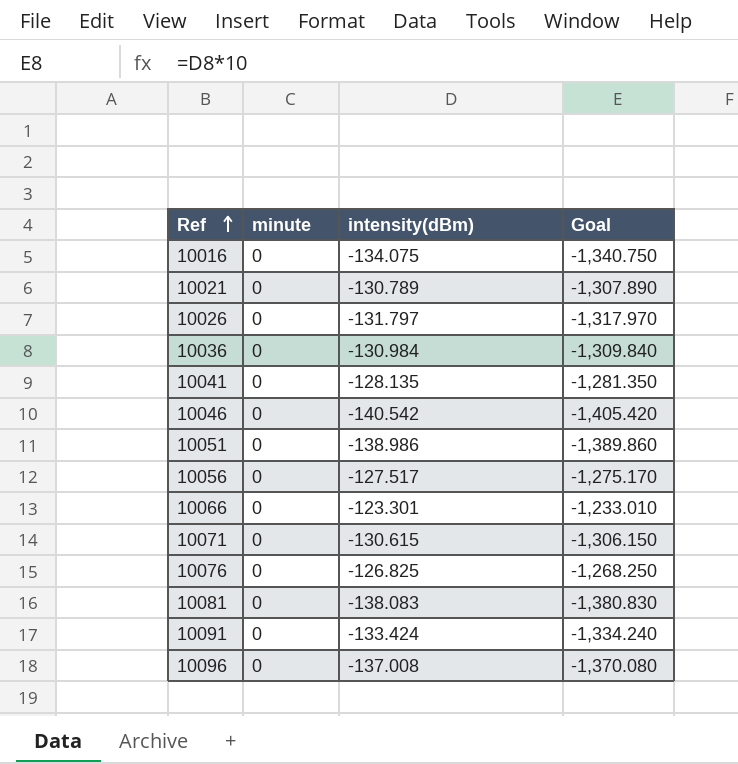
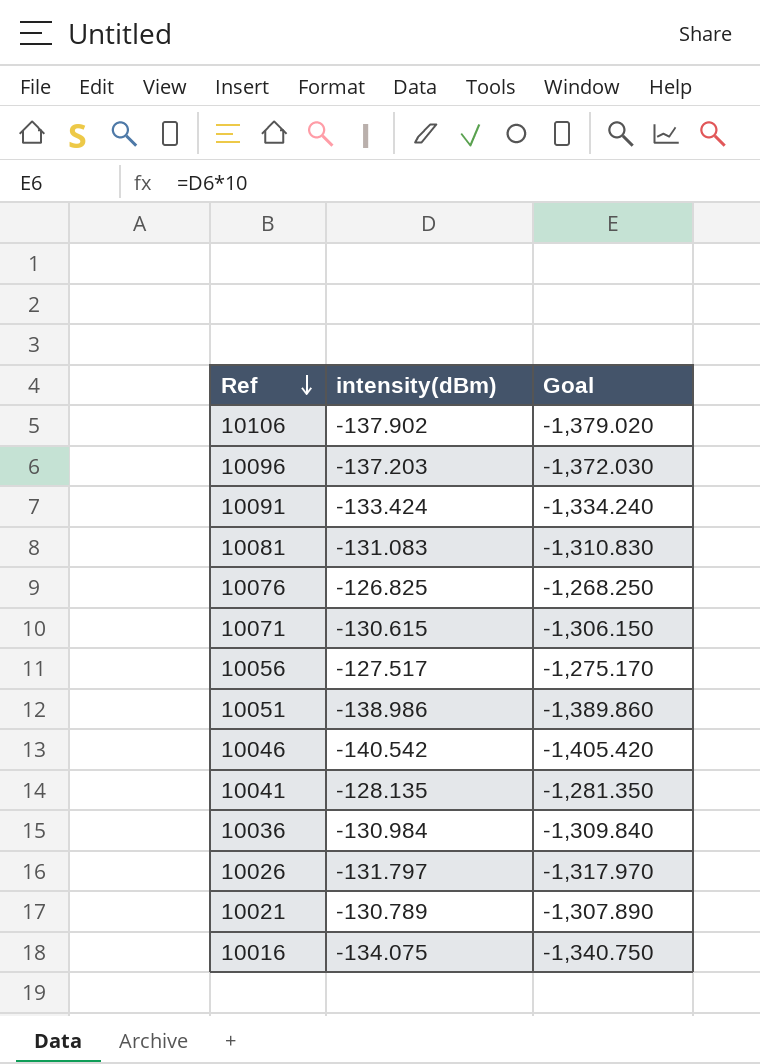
row order: Ref ascending -> Ref descending
column minute | position: 2 -> none
row 10066: 0 | -123.301 | -1,233.010 -> none
row 10106: none -> -137.902 | -1,379.020
10096 | intensity(dBm): -137.008 -> -137.203
10096 | Goal: -1,370.080 -> -1,372.030
10081 | intensity(dBm): -138.083 -> -131.083
10081 | Goal: -1,380.830 -> -1,310.830

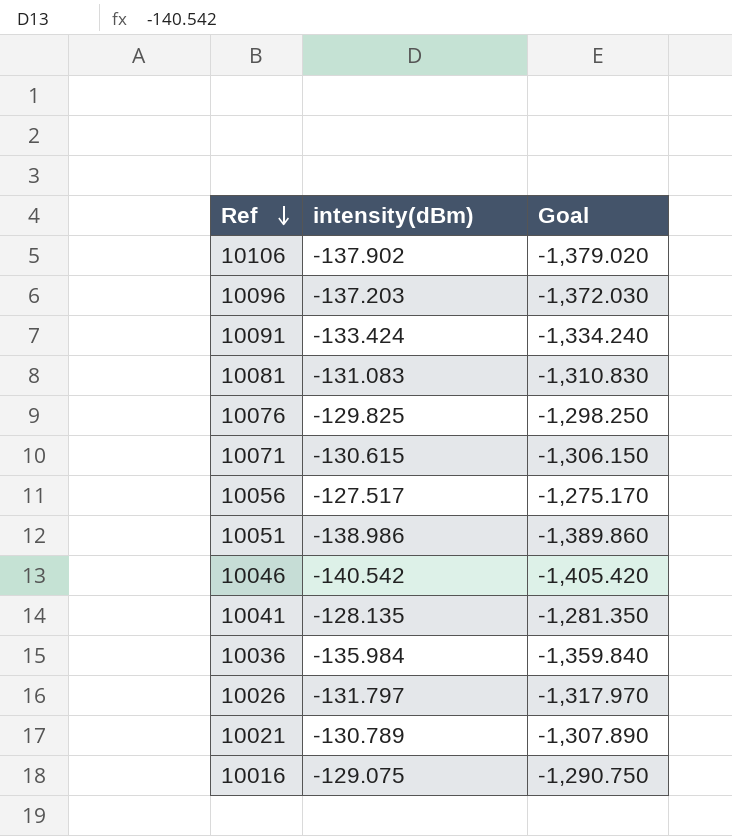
10076 | intensity(dBm): -126.825 -> -129.825
10076 | Goal: -1,268.250 -> -1,298.250
10036 | intensity(dBm): -130.984 -> -135.984
10036 | Goal: -1,309.840 -> -1,359.840
10016 | intensity(dBm): -134.075 -> -129.075
10016 | Goal: -1,340.750 -> -1,290.750

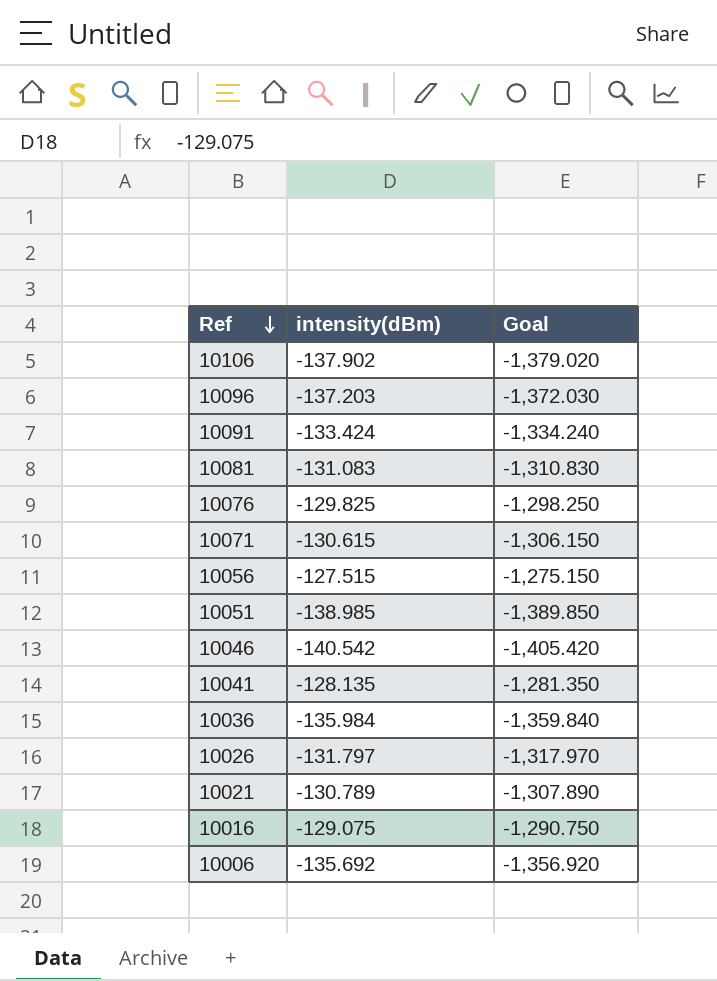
10056 | intensity(dBm): -127.517 -> -127.515
10056 | Goal: -1,275.170 -> -1,275.150
10051 | intensity(dBm): -138.986 -> -138.985
10051 | Goal: -1,389.860 -> -1,389.850
row 10006: none -> -135.692 | -1,356.920

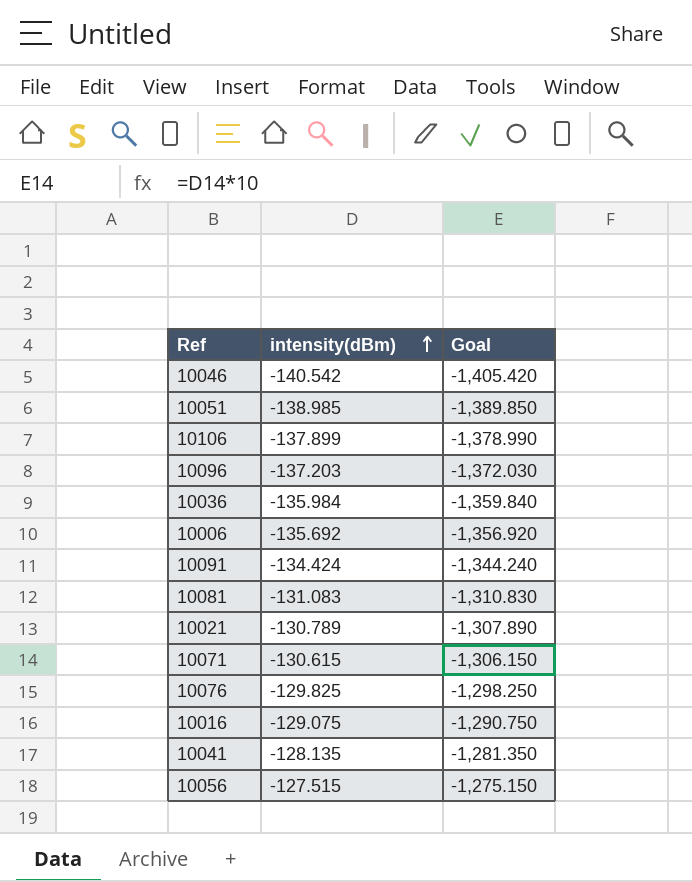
row order: Ref descending -> intensity(dBm) ascending
row 10026: -131.797 | -1,317.970 -> none
10106 | intensity(dBm): -137.902 -> -137.899
10106 | Goal: -1,379.020 -> -1,378.990
10091 | intensity(dBm): -133.424 -> -134.424
10091 | Goal: -1,334.240 -> -1,344.240

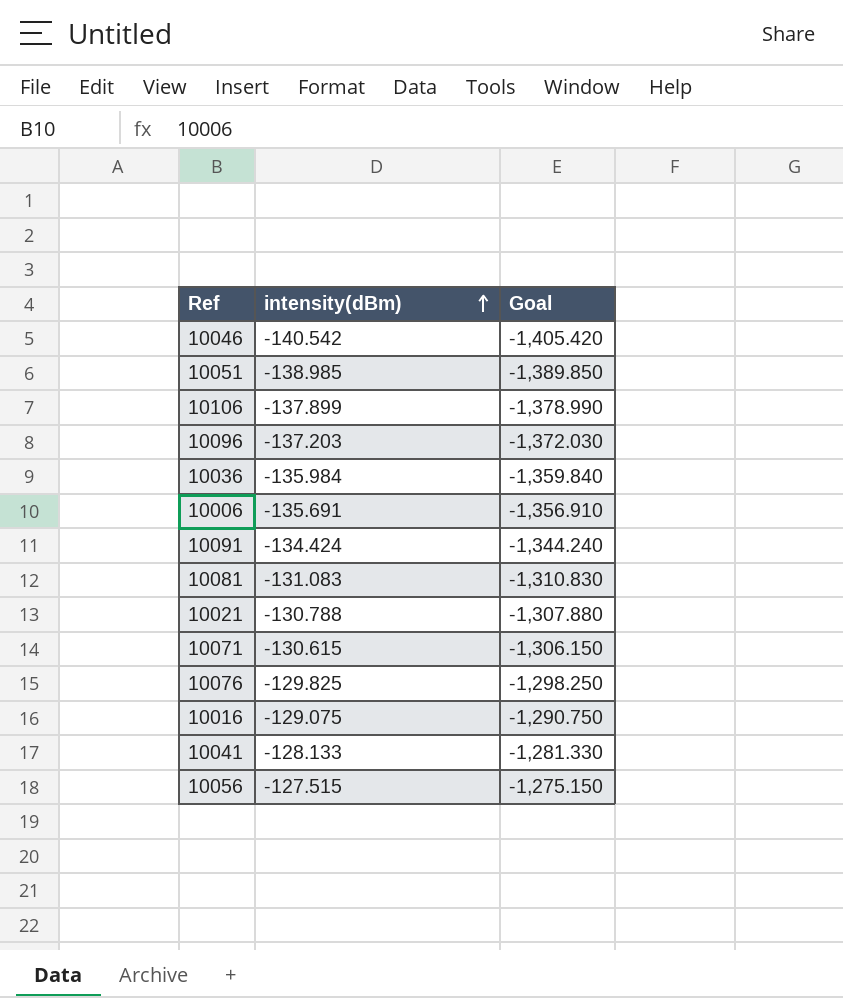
10006 | intensity(dBm): -135.692 -> -135.691
10006 | Goal: -1,356.920 -> -1,356.910
10021 | intensity(dBm): -130.789 -> -130.788
10021 | Goal: -1,307.890 -> -1,307.880
10041 | intensity(dBm): -128.135 -> -128.133
10041 | Goal: -1,281.350 -> -1,281.330

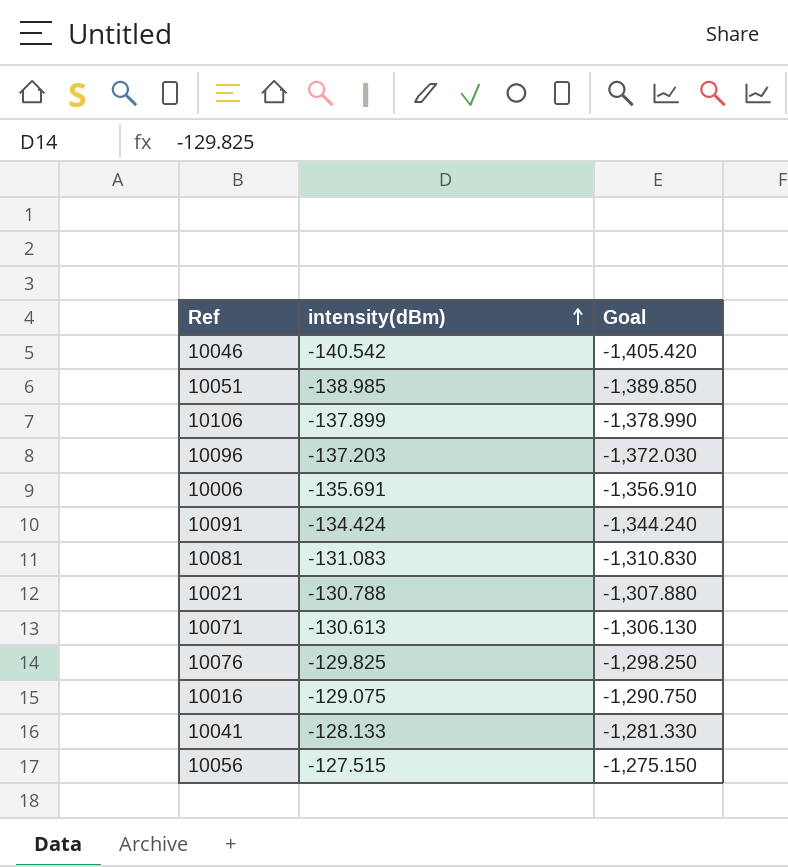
row 10036: -135.984 | -1,359.840 -> none
10071 | intensity(dBm): -130.615 -> -130.613
10071 | Goal: -1,306.150 -> -1,306.130

